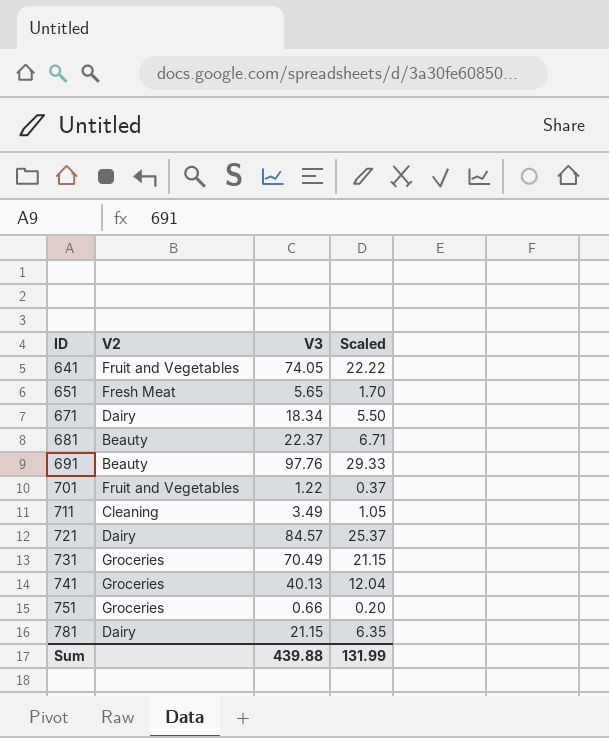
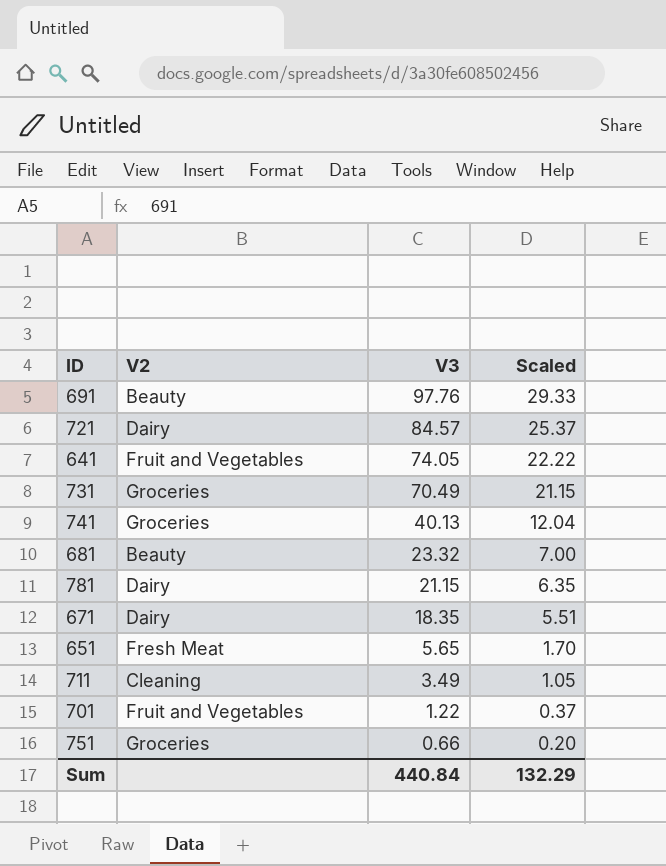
row order: ID ascending -> V3 descending
681 | V3: 22.37 -> 23.32
681 | Scaled: 6.71 -> 7.00
671 | V3: 18.34 -> 18.35
671 | Scaled: 5.50 -> 5.51
Sum | V3: 439.88 -> 440.84
Sum | Scaled: 131.99 -> 132.29

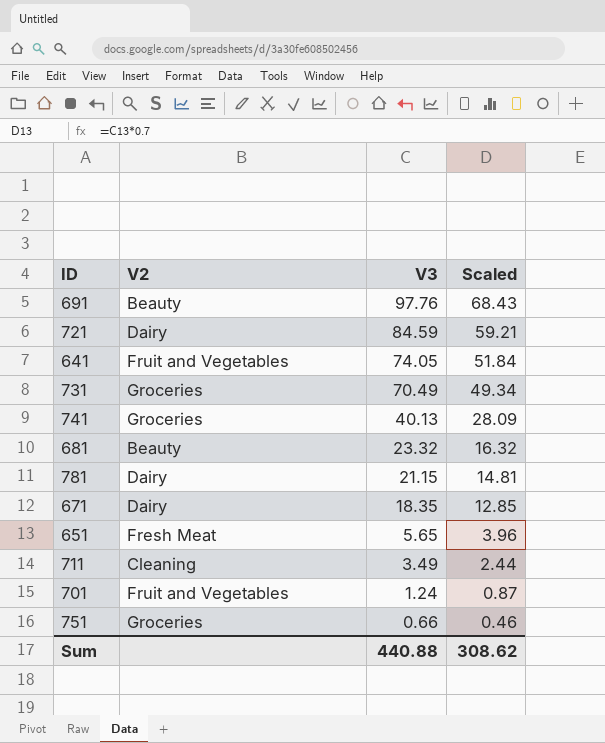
column Scaled | formula: [V3] * 0.3 -> [V3] * 0.7
721 | V3: 84.57 -> 84.59
701 | V3: 1.22 -> 1.24
Sum | V3: 440.84 -> 440.88
Sum | Scaled: 132.29 -> 308.62

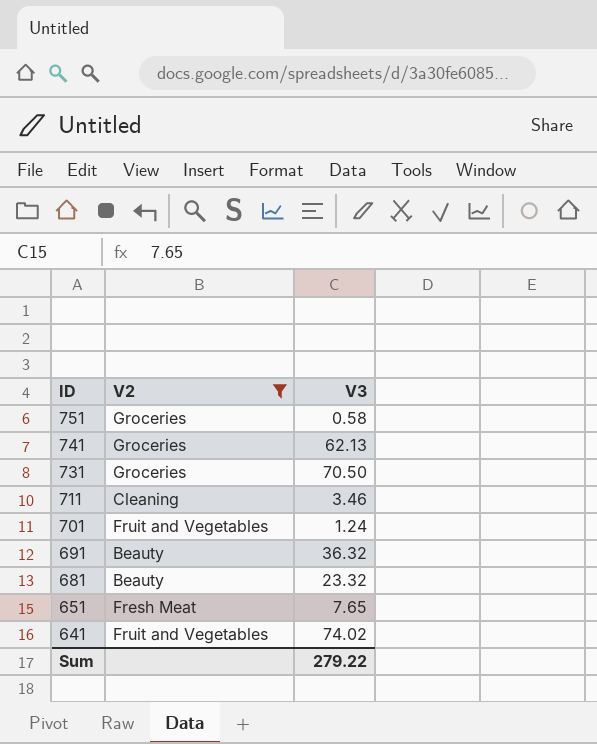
filter: none -> V2 != Dairy
row order: V3 descending -> ID descending
column Scaled | formula: [V3] * 0.7 -> none
751 | V3: 0.66 -> 0.58
741 | V3: 40.13 -> 62.13
731 | V3: 70.49 -> 70.50
711 | V3: 3.49 -> 3.46
691 | V3: 97.76 -> 36.32
651 | V3: 5.65 -> 7.65
641 | V3: 74.05 -> 74.02
Sum | V3: 440.88 -> 279.22

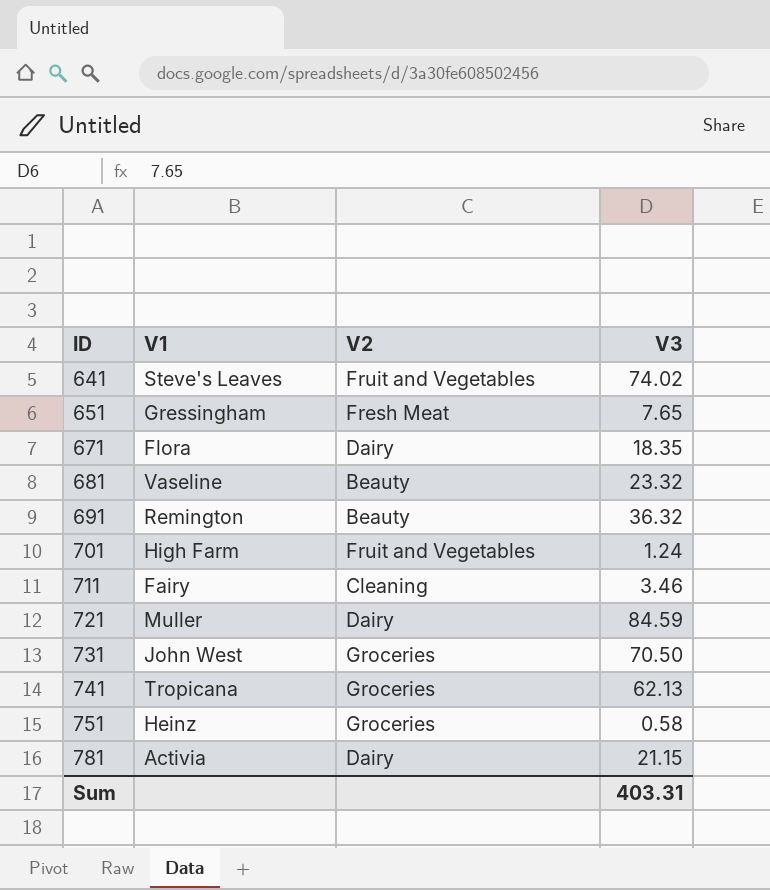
filter: V2 != Dairy -> none
row order: ID descending -> ID ascending
column V1 | position: none -> 2
Sum | V3: 279.22 -> 403.31

